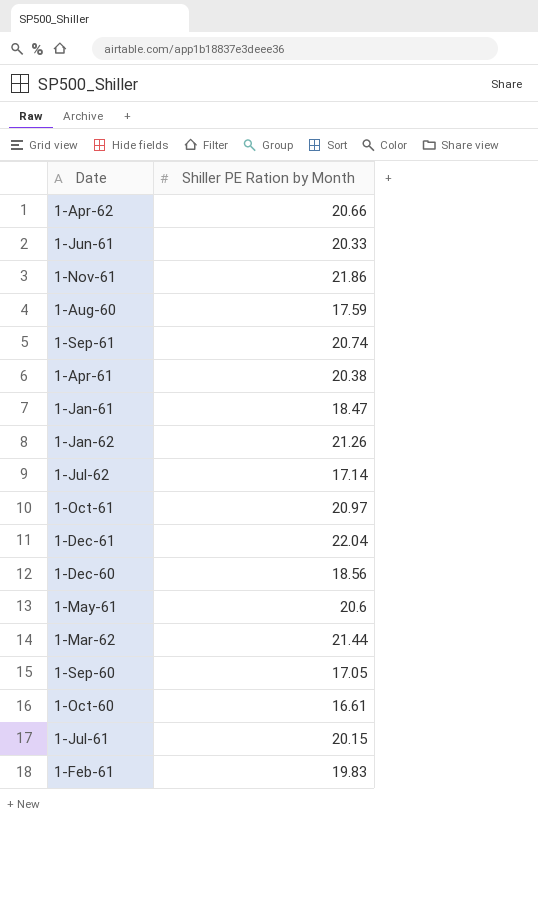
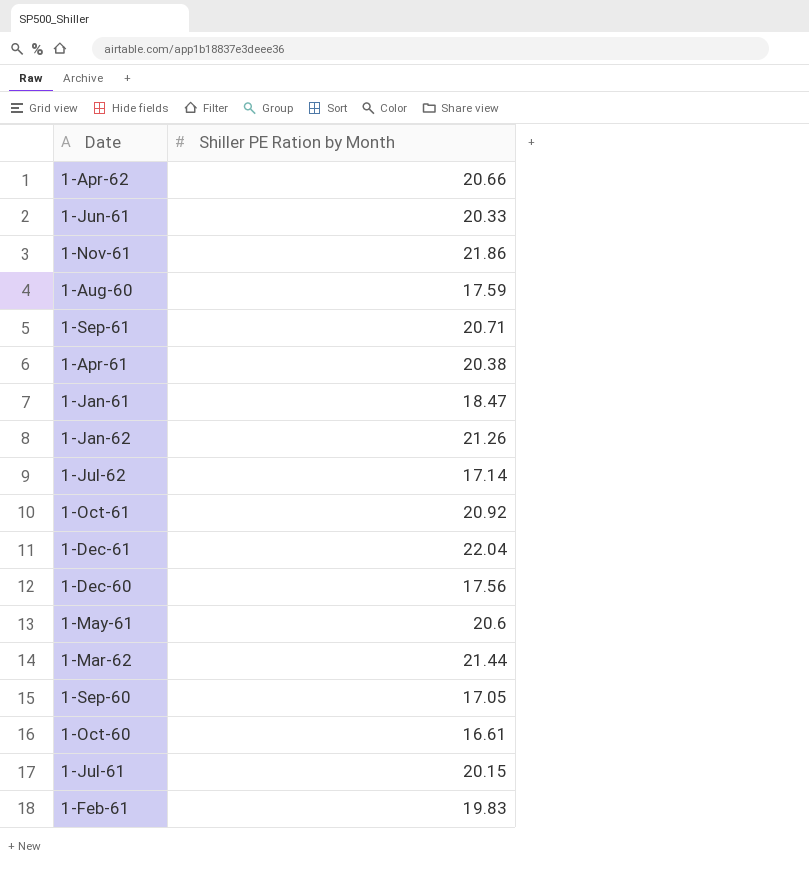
1-Sep-61 | Shiller PE Ration by Month: 20.74 -> 20.71
1-Oct-61 | Shiller PE Ration by Month: 20.97 -> 20.92
1-Dec-60 | Shiller PE Ration by Month: 18.56 -> 17.56

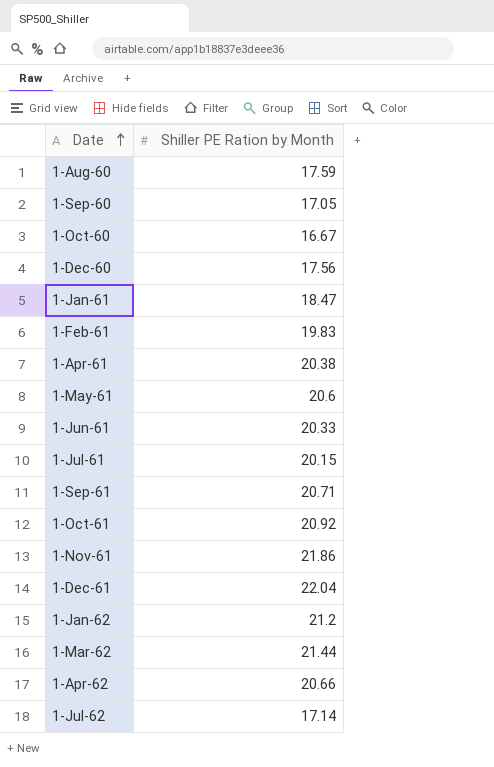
row order: none -> Date ascending
1-Oct-60 | Shiller PE Ration by Month: 16.61 -> 16.67
1-Jan-62 | Shiller PE Ration by Month: 21.26 -> 21.2

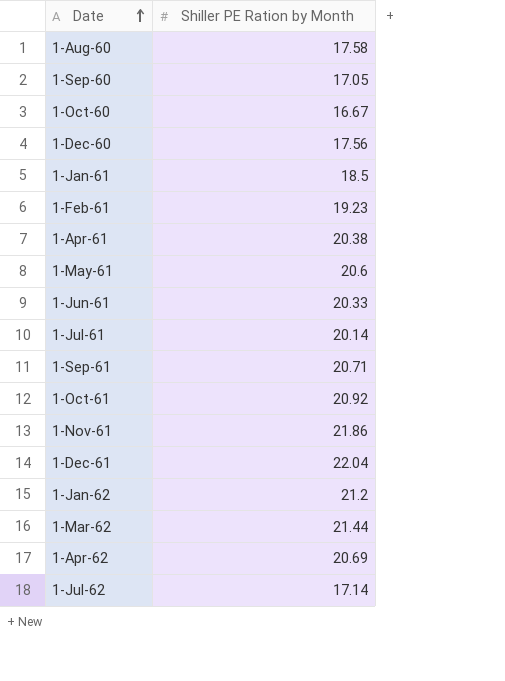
1-Aug-60 | Shiller PE Ration by Month: 17.59 -> 17.58
1-Jan-61 | Shiller PE Ration by Month: 18.47 -> 18.5
1-Feb-61 | Shiller PE Ration by Month: 19.83 -> 19.23
1-Jul-61 | Shiller PE Ration by Month: 20.15 -> 20.14
1-Apr-62 | Shiller PE Ration by Month: 20.66 -> 20.69

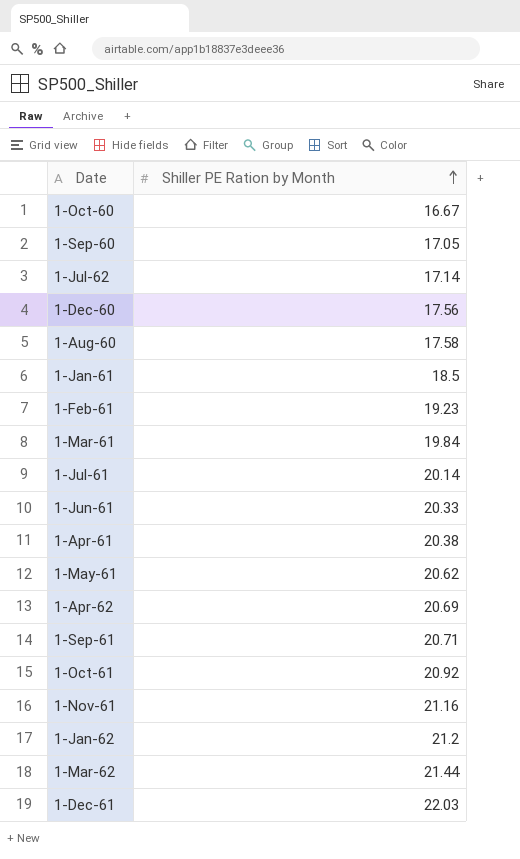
row order: Date ascending -> Shiller PE Ration by Month ascending
row 1-Mar-61: none -> 19.84
1-May-61 | Shiller PE Ration by Month: 20.6 -> 20.62
1-Nov-61 | Shiller PE Ration by Month: 21.86 -> 21.16
1-Dec-61 | Shiller PE Ration by Month: 22.04 -> 22.03

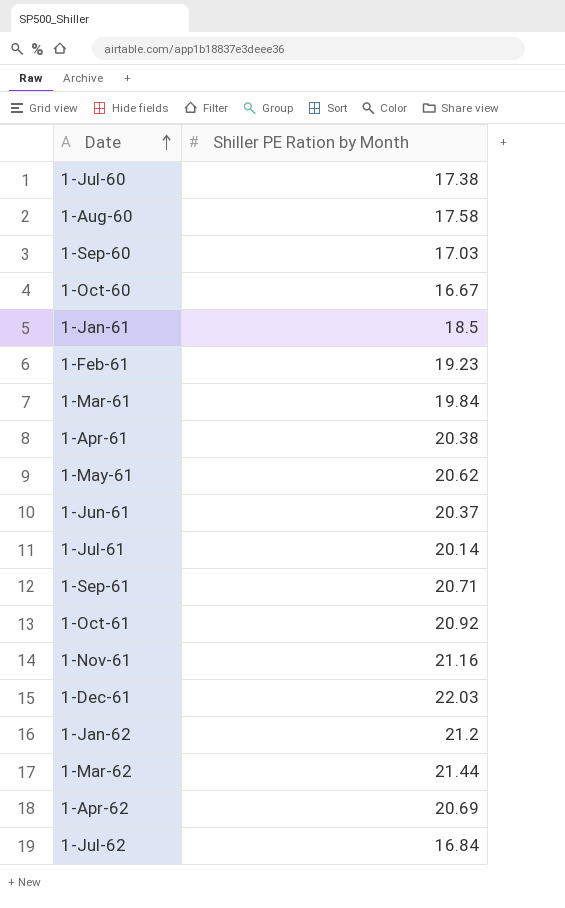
row order: Shiller PE Ration by Month ascending -> Date ascending
row 1-Dec-60: 17.56 -> none
row 1-Jul-60: none -> 17.38
1-Sep-60 | Shiller PE Ration by Month: 17.05 -> 17.03
1-Jun-61 | Shiller PE Ration by Month: 20.33 -> 20.37
1-Jul-62 | Shiller PE Ration by Month: 17.14 -> 16.84

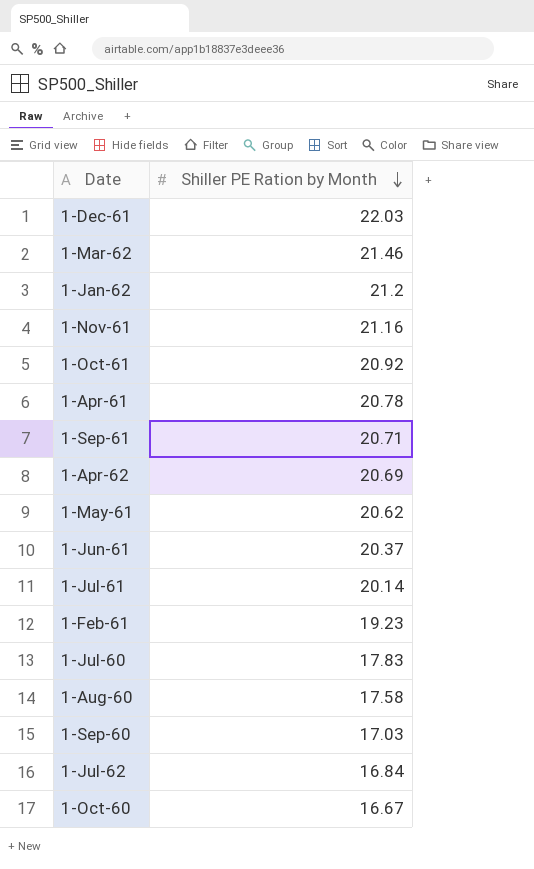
row order: Date ascending -> Shiller PE Ration by Month descending
row 1-Jan-61: 18.5 -> none
row 1-Mar-61: 19.84 -> none
1-Mar-62 | Shiller PE Ration by Month: 21.44 -> 21.46
1-Apr-61 | Shiller PE Ration by Month: 20.38 -> 20.78
1-Jul-60 | Shiller PE Ration by Month: 17.38 -> 17.83

